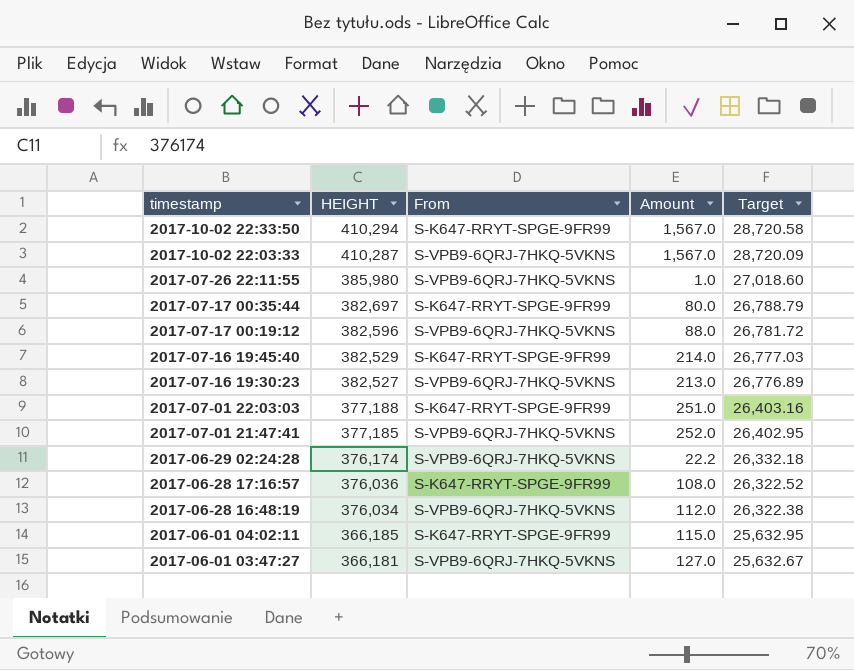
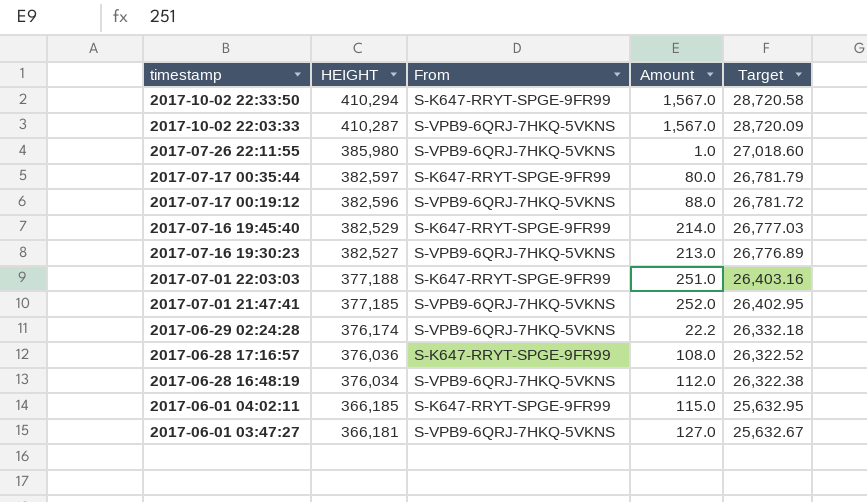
2017-07-17 00:35:44 | HEIGHT: 382,697 -> 382,597
2017-07-17 00:35:44 | Target: 26,788.79 -> 26,781.79

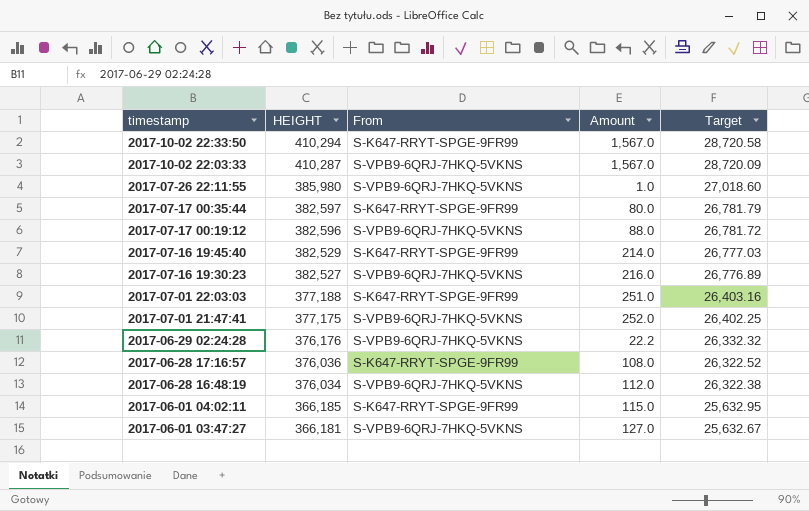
2017-07-16 19:30:23 | Amount: 213.0 -> 216.0
2017-07-01 21:47:41 | HEIGHT: 377,185 -> 377,175
2017-07-01 21:47:41 | Target: 26,402.95 -> 26,402.25
2017-06-29 02:24:28 | HEIGHT: 376,174 -> 376,176
2017-06-29 02:24:28 | Target: 26,332.18 -> 26,332.32

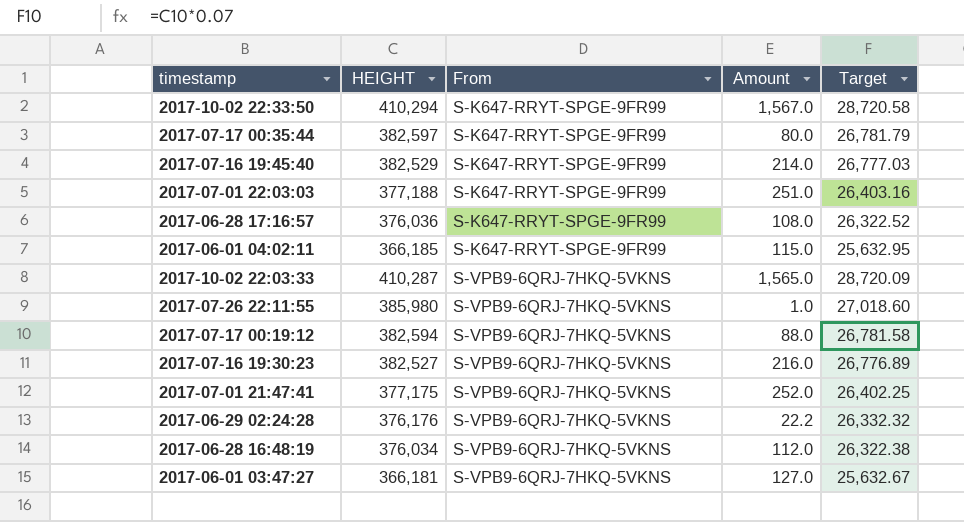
row order: timestamp descending -> From ascending
2017-10-02 22:03:33 | Amount: 1,567.0 -> 1,565.0
2017-07-17 00:19:12 | HEIGHT: 382,596 -> 382,594
2017-07-17 00:19:12 | Target: 26,781.72 -> 26,781.58

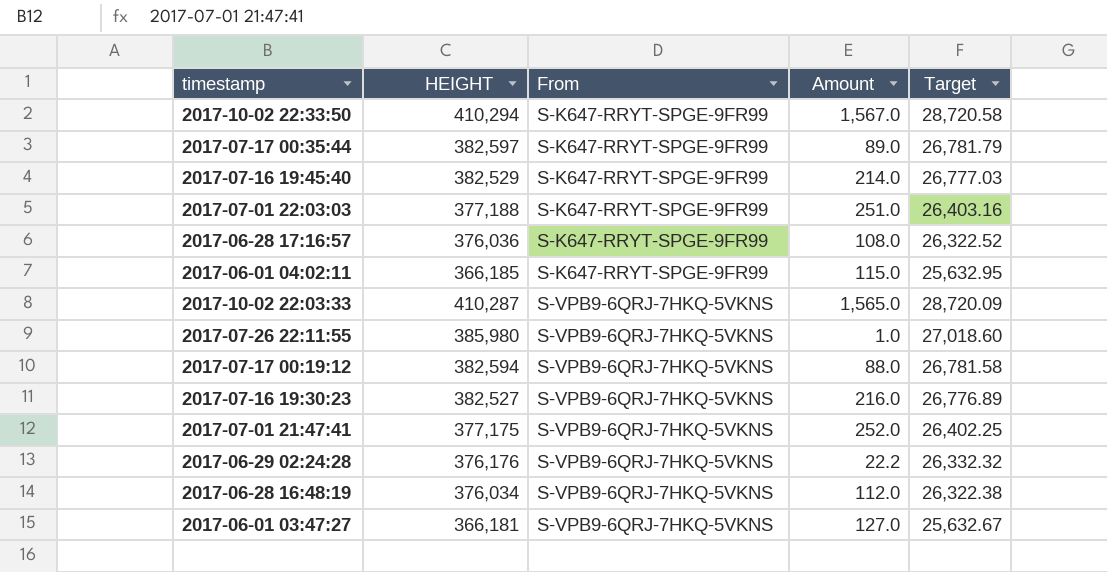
2017-07-17 00:35:44 | Amount: 80.0 -> 89.0

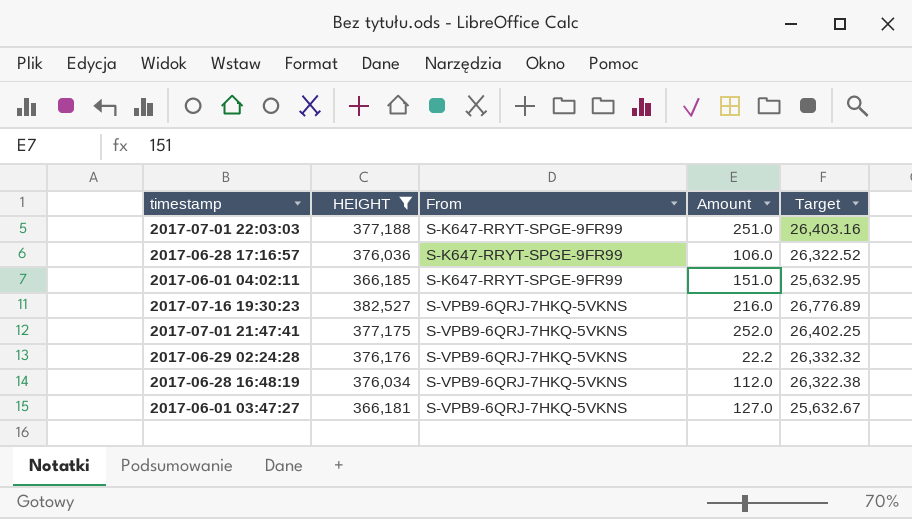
filter: none -> HEIGHT <= 382,527
2017-06-28 17:16:57 | Amount: 108.0 -> 106.0
2017-06-01 04:02:11 | Amount: 115.0 -> 151.0

